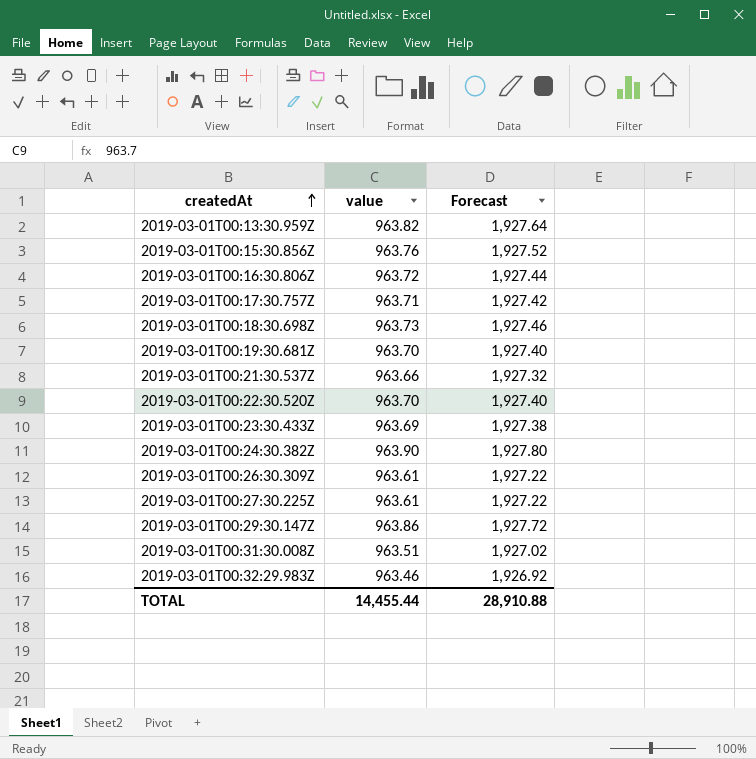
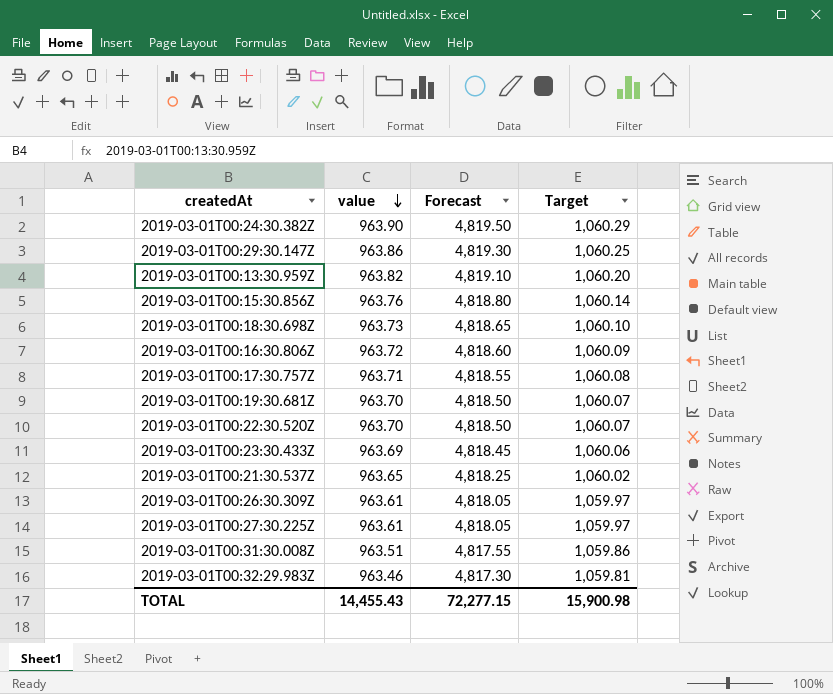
row order: createdAt ascending -> value descending
column Forecast | formula: [value] * 2 -> [value] * 5
column Target | formula: none -> [value] * 1.1
2019-03-01T00:21:30.537Z | value: 963.66 -> 963.65
TOTAL | value: 14,455.44 -> 14,455.43
TOTAL | Forecast: 28,910.88 -> 72,277.15

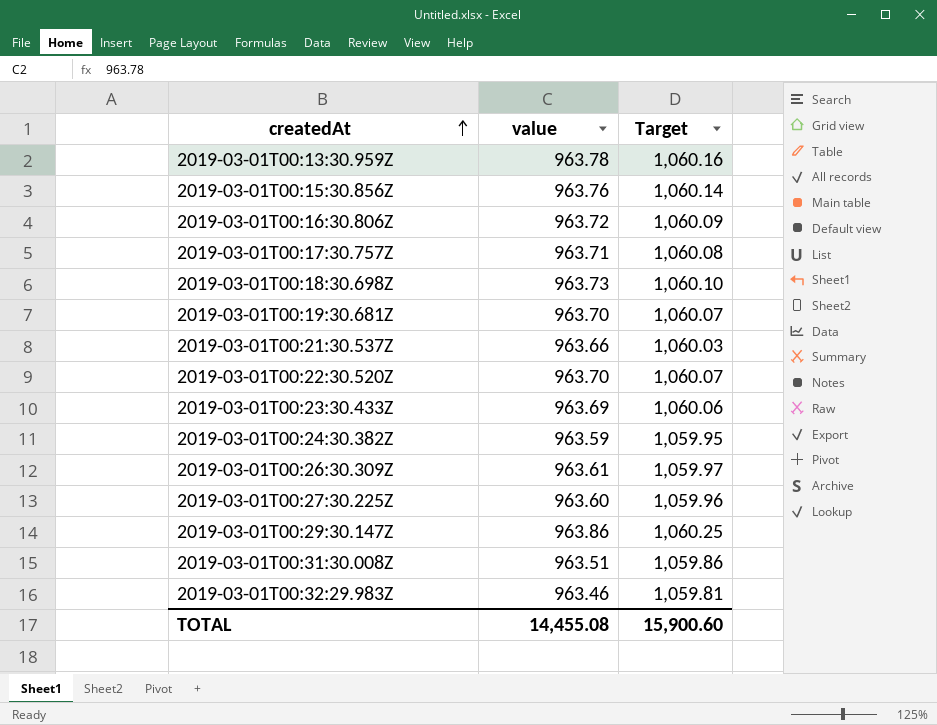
row order: value descending -> createdAt ascending
column Forecast | formula: [value] * 5 -> none
2019-03-01T00:13:30.959Z | value: 963.82 -> 963.78
2019-03-01T00:13:30.959Z | Target: 1,060.20 -> 1,060.16
2019-03-01T00:21:30.537Z | value: 963.65 -> 963.66
2019-03-01T00:21:30.537Z | Target: 1,060.02 -> 1,060.03
2019-03-01T00:24:30.382Z | value: 963.90 -> 963.59
2019-03-01T00:24:30.382Z | Target: 1,060.29 -> 1,059.95
2019-03-01T00:27:30.225Z | value: 963.61 -> 963.60
2019-03-01T00:27:30.225Z | Target: 1,059.97 -> 1,059.96
TOTAL | value: 14,455.43 -> 14,455.08
TOTAL | Target: 15,900.98 -> 15,900.60

